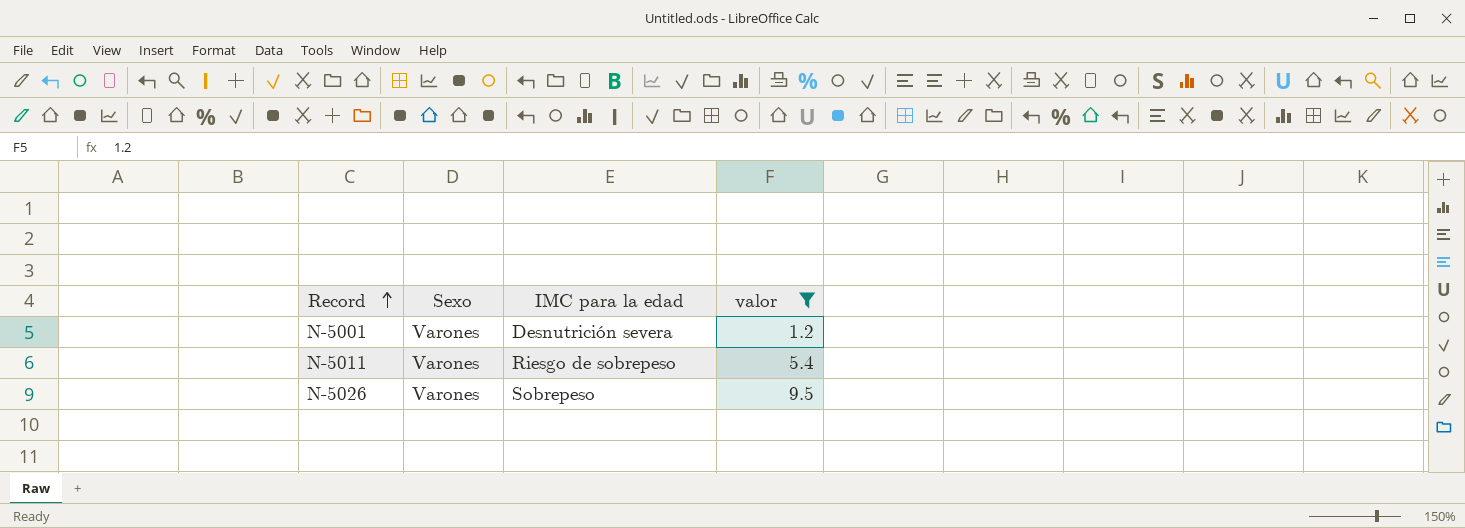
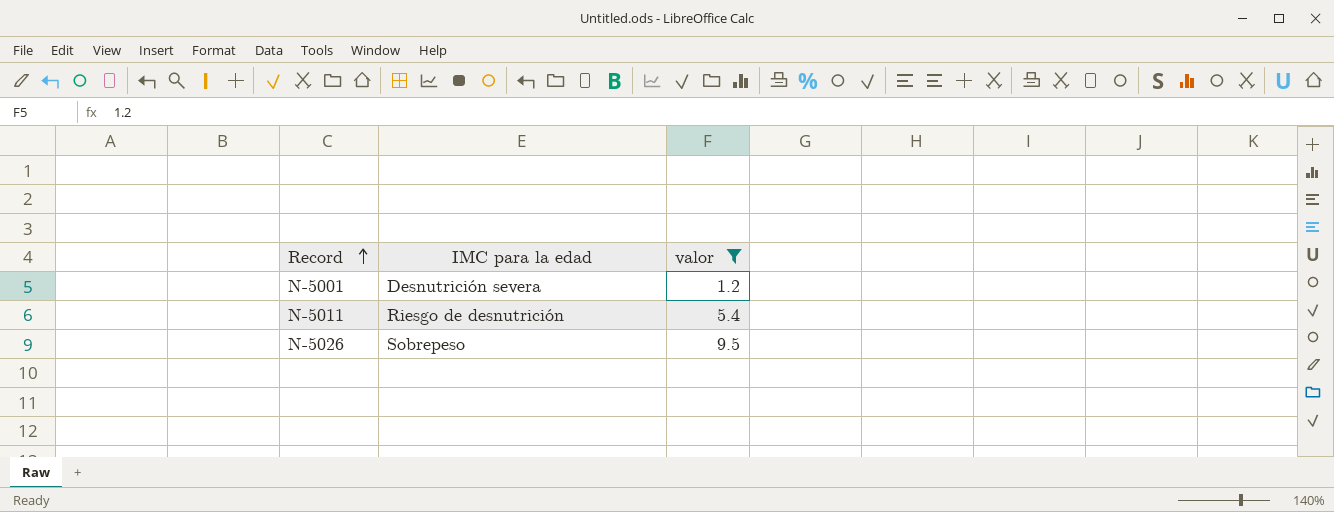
column Sexo | position: 2 -> none
N-5011 | IMC para la edad: Riesgo de sobrepeso -> Riesgo de desnutrición

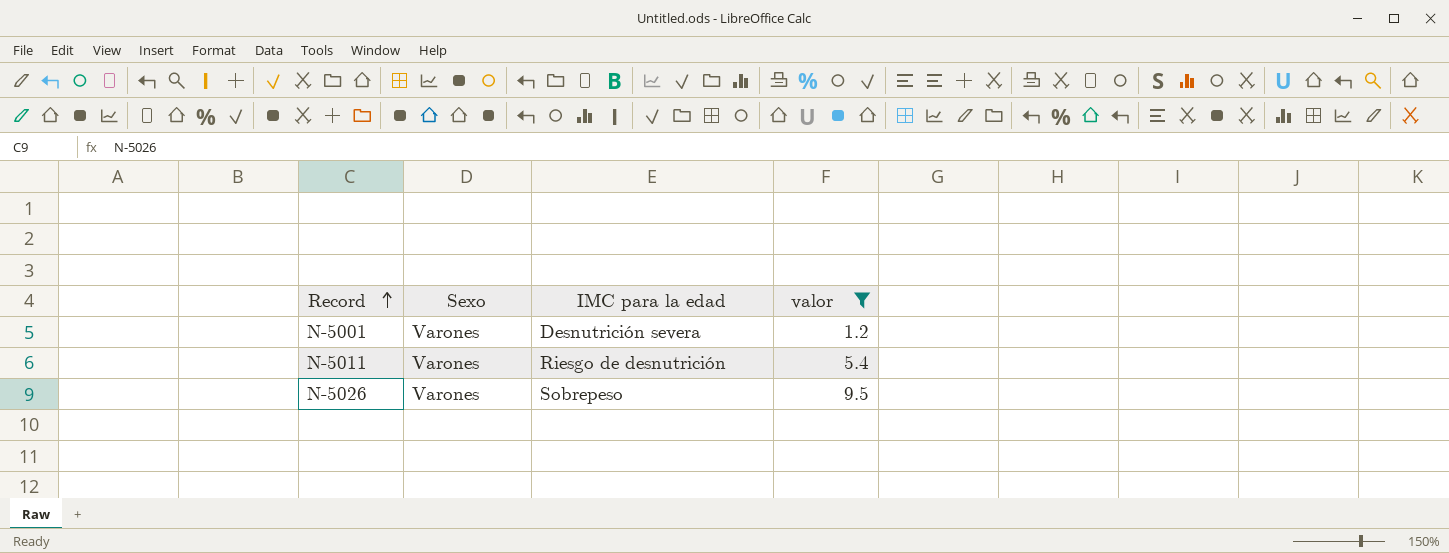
column Sexo | position: none -> 2

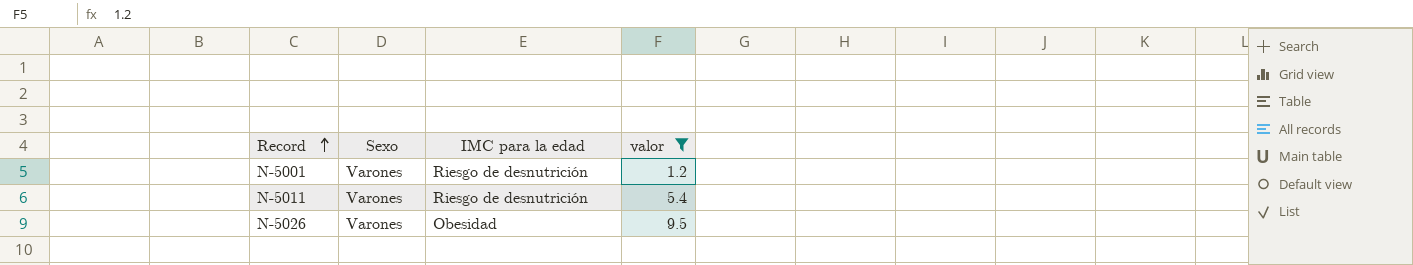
N-5001 | IMC para la edad: Desnutrición severa -> Riesgo de desnutrición
N-5026 | IMC para la edad: Sobrepeso -> Obesidad

